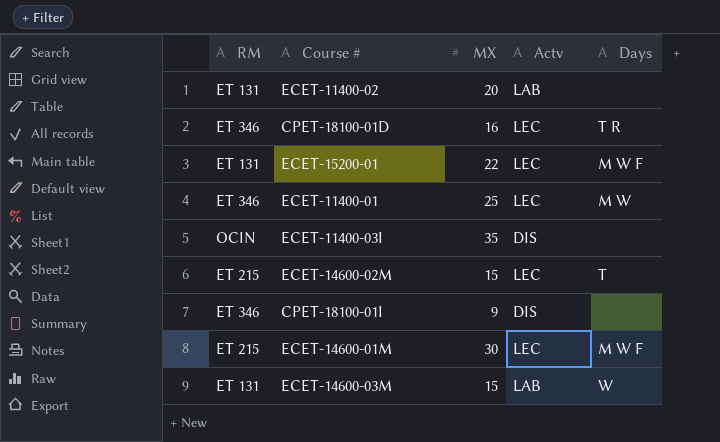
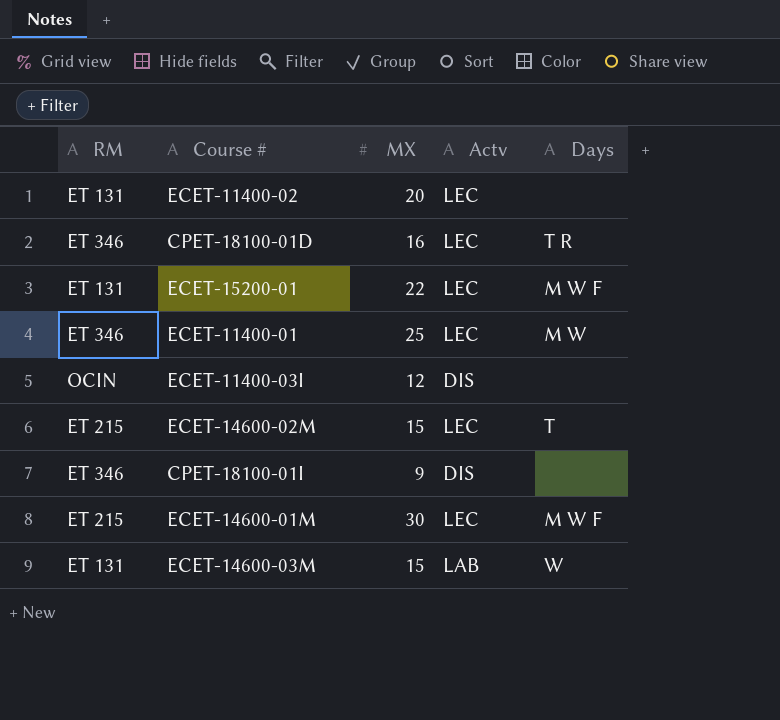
ECET-11400-02 | Actv: LAB -> LEC
ECET-11400-03I | MX: 35 -> 12

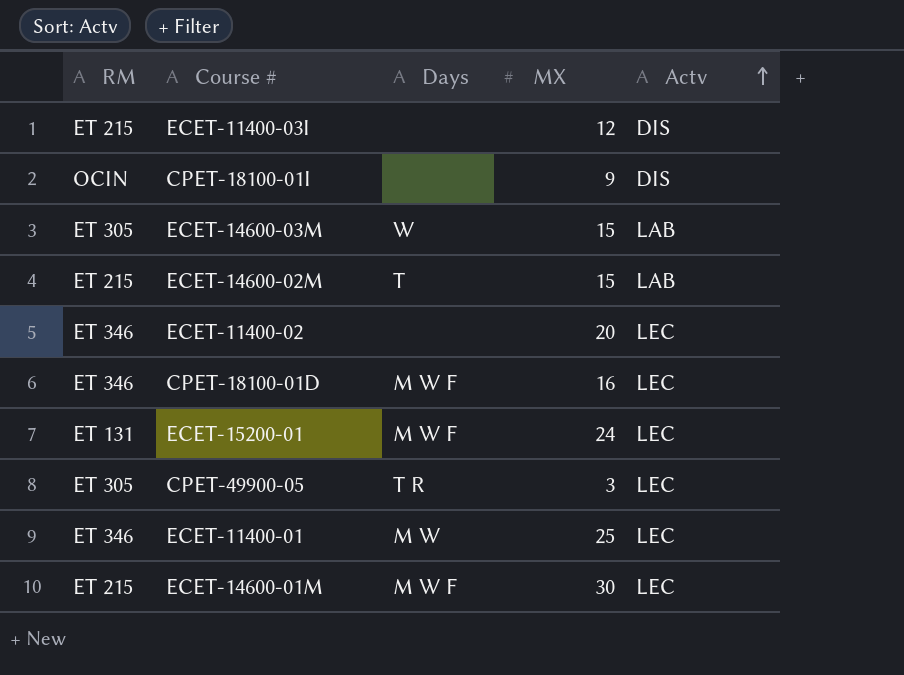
row order: none -> Actv ascending
column Days | position: 5 -> 3
ECET-11400-03I | RM: OCIN -> ET 215
CPET-18100-01I | RM: ET 346 -> OCIN
ECET-14600-03M | RM: ET 131 -> ET 305
ECET-14600-02M | Actv: LEC -> LAB
ECET-11400-02 | RM: ET 131 -> ET 346
CPET-18100-01D | Days: T R -> M W F
ECET-15200-01 | MX: 22 -> 24
row CPET-49900-05: none -> ET 305 | T R | 3 | LEC

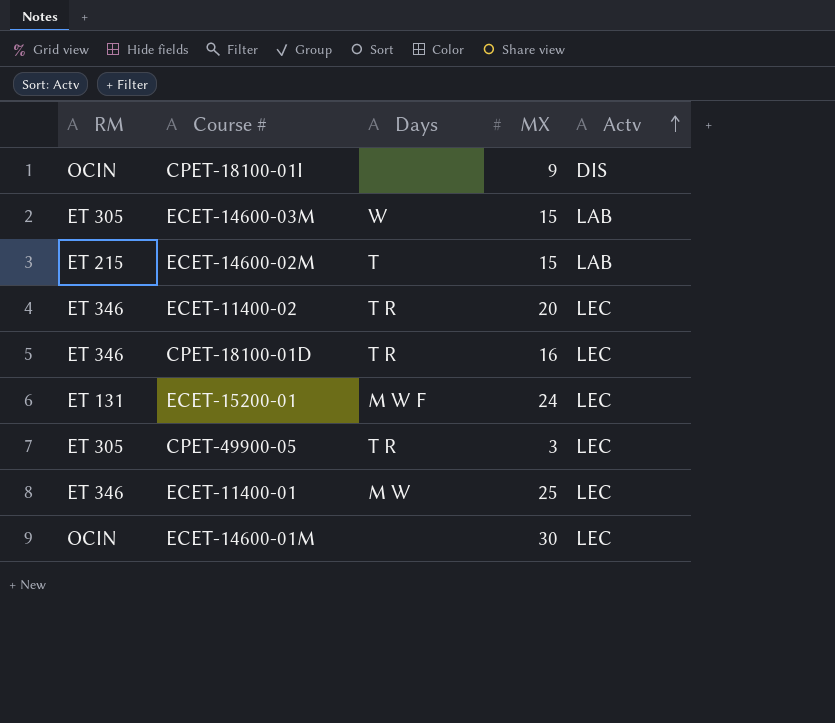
row ECET-11400-03I: ET 215 | none | 12 | DIS -> none
ECET-11400-02 | Days: none -> T R
CPET-18100-01D | Days: M W F -> T R
ECET-14600-01M | RM: ET 215 -> OCIN
ECET-14600-01M | Days: M W F -> none

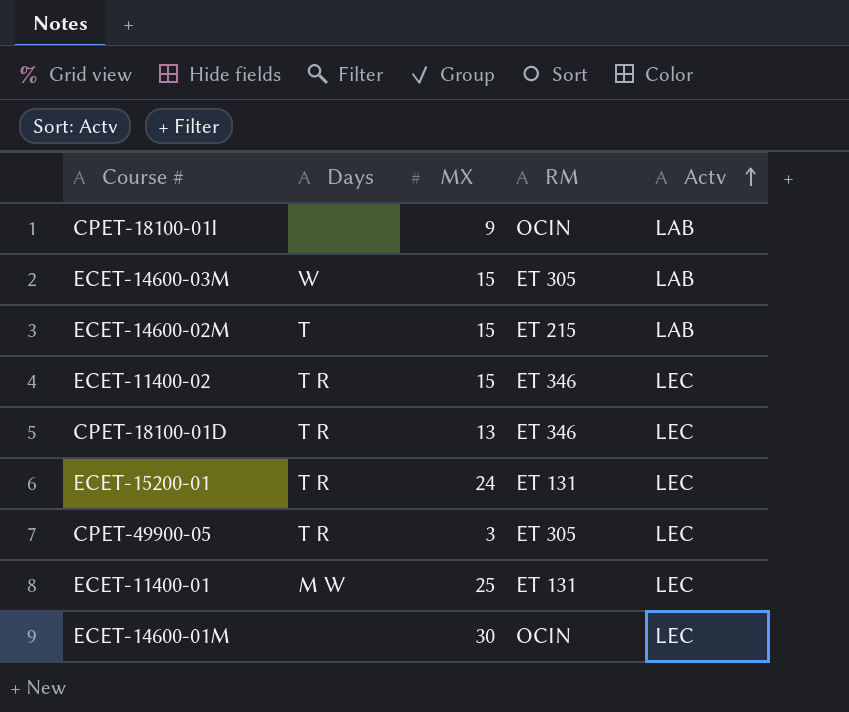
column RM | position: 1 -> 4
CPET-18100-01I | Actv: DIS -> LAB
ECET-11400-02 | MX: 20 -> 15
CPET-18100-01D | MX: 16 -> 13
ECET-15200-01 | Days: M W F -> T R
ECET-11400-01 | RM: ET 346 -> ET 131

